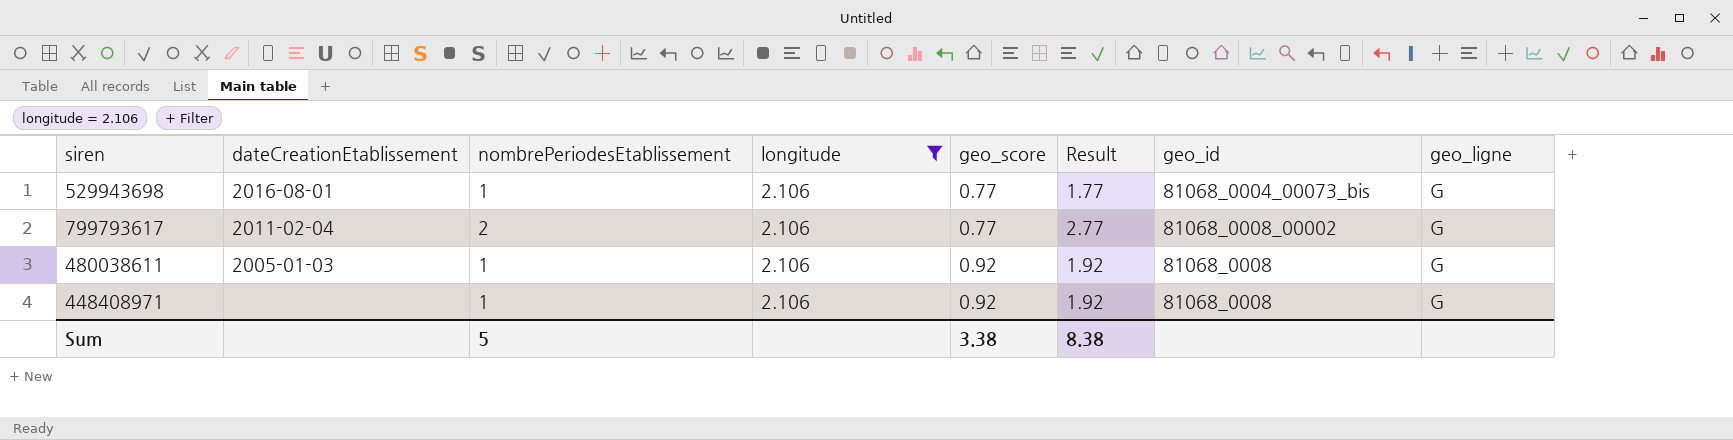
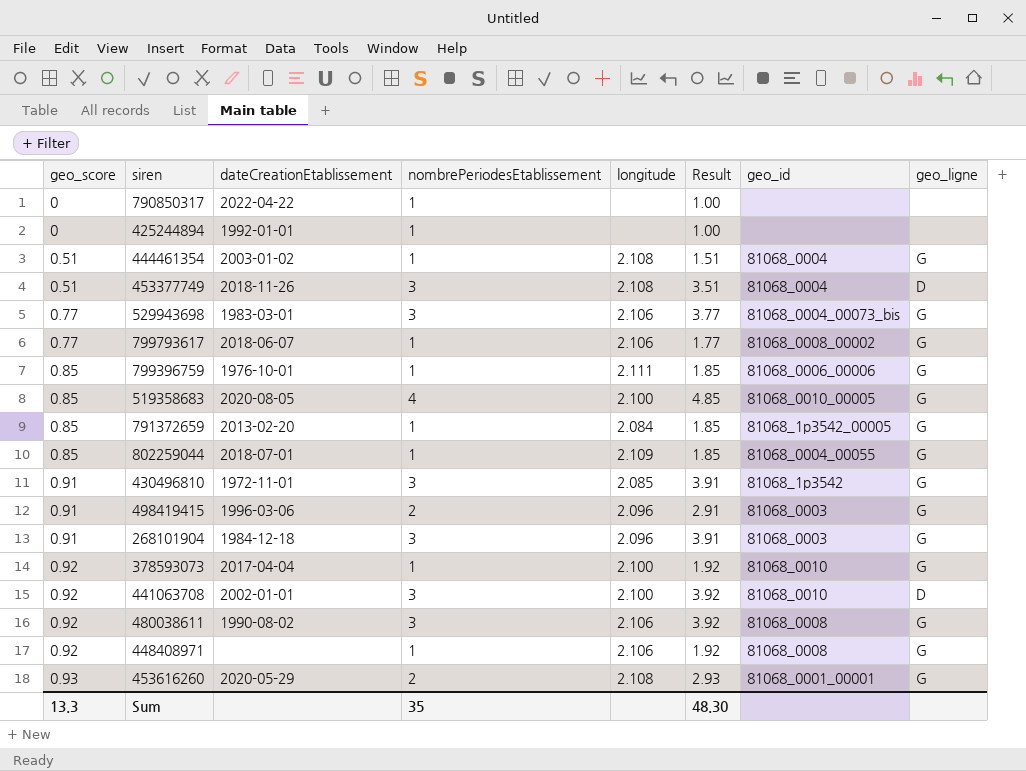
filter: longitude = 2.106 -> none
column geo_score | position: 5 -> 1
529943698 | dateCreationEtablissement: 2016-08-01 -> 1983-03-01
529943698 | nombrePeriodesEtablissement: 1 -> 3
529943698 | Result: 1.77 -> 3.77
799793617 | dateCreationEtablissement: 2011-02-04 -> 2018-06-07
799793617 | nombrePeriodesEtablissement: 2 -> 1
799793617 | Result: 2.77 -> 1.77
480038611 | dateCreationEtablissement: 2005-01-03 -> 1990-08-02
480038611 | nombrePeriodesEtablissement: 1 -> 3
480038611 | Result: 1.92 -> 3.92
Sum | geo_score: 3.38 -> 13.3
Sum | nombrePeriodesEtablissement: 5 -> 35
Sum | Result: 8.38 -> 48.30

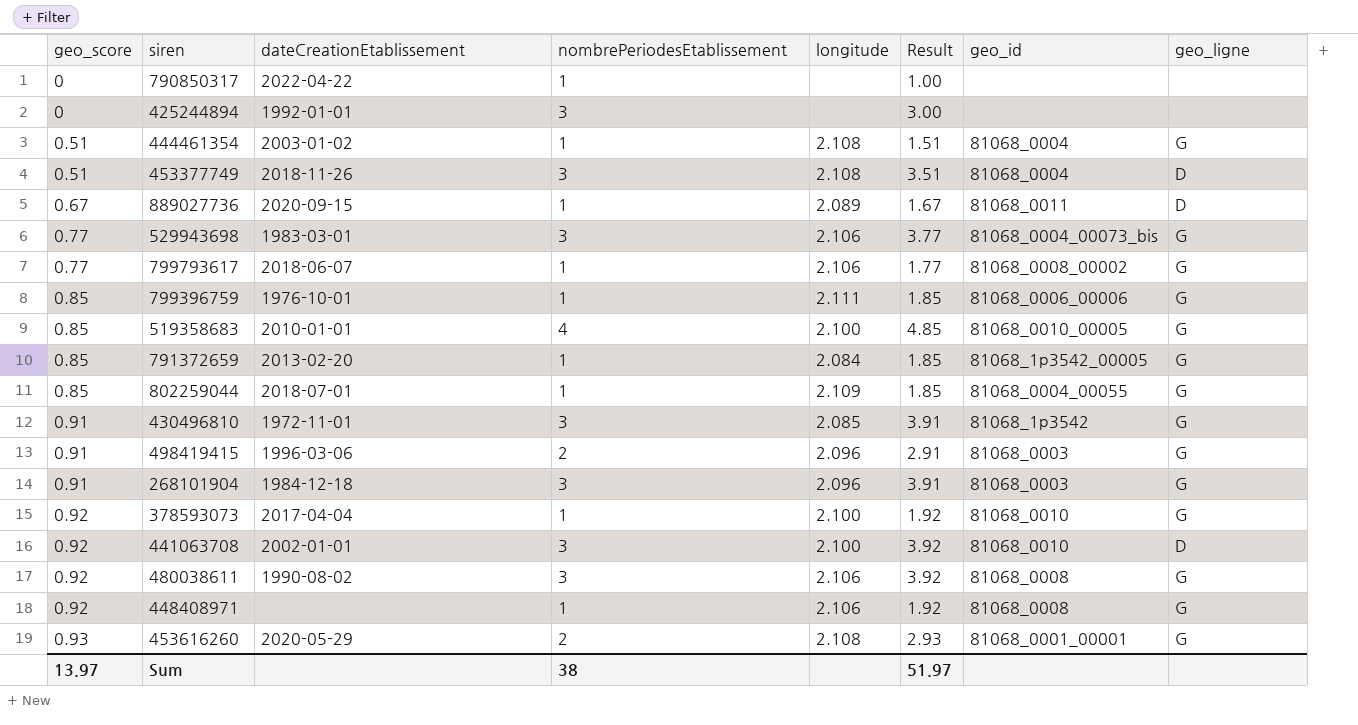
425244894 | nombrePeriodesEtablissement: 1 -> 3
425244894 | Result: 1.00 -> 3.00
row 889027736: none -> 0.67 | 2020-09-15 | 1 | 2.089 | 1.67 | 81068_0011 | D
519358683 | dateCreationEtablissement: 2020-08-05 -> 2010-01-01
Sum | geo_score: 13.3 -> 13.97
Sum | nombrePeriodesEtablissement: 35 -> 38
Sum | Result: 48.30 -> 51.97

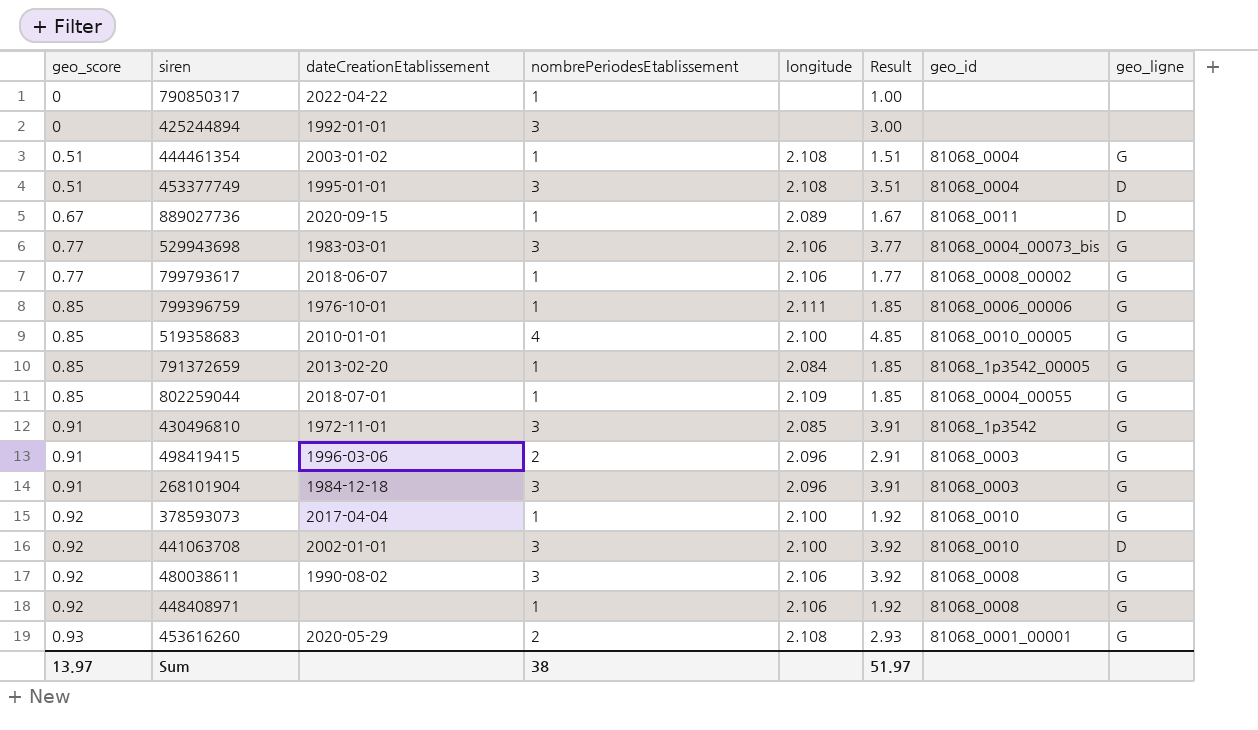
453377749 | dateCreationEtablissement: 2018-11-26 -> 1995-01-01

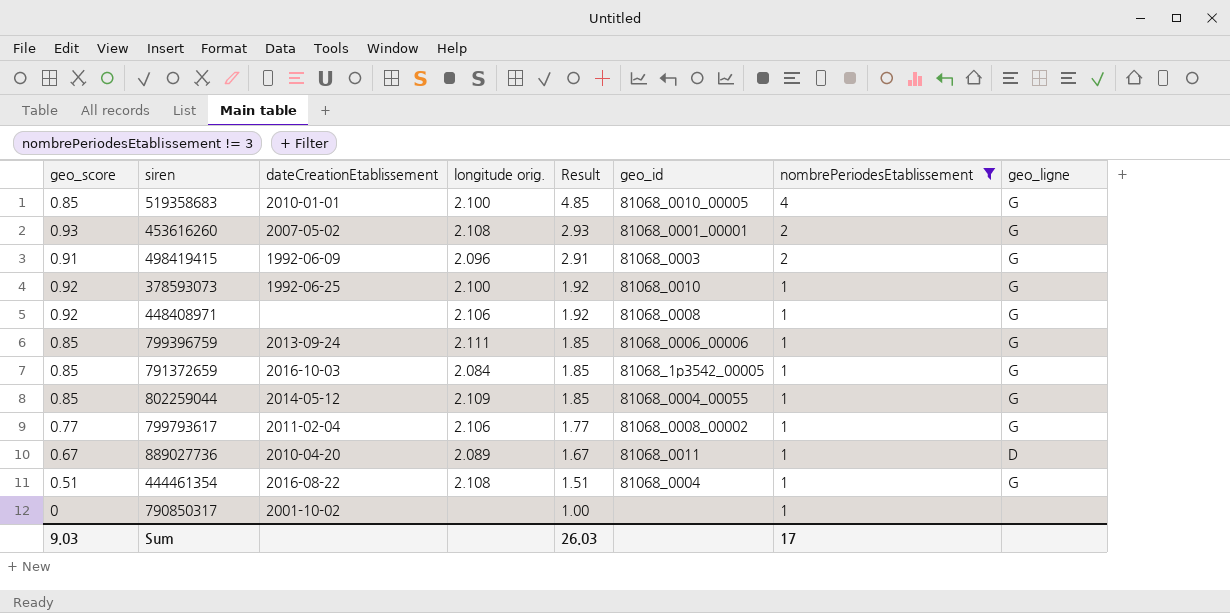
filter: none -> nombrePeriodesEtablissement != 3
row order: geo_score ascending -> Result descending
column name: longitude -> longitude orig.
column nombrePeriodesEtablissement | position: 4 -> 7
453616260 | dateCreationEtablissement: 2020-05-29 -> 2007-05-02
498419415 | dateCreationEtablissement: 1996-03-06 -> 1992-06-09
378593073 | dateCreationEtablissement: 2017-04-04 -> 1992-06-25
799396759 | dateCreationEtablissement: 1976-10-01 -> 2013-09-24
791372659 | dateCreationEtablissement: 2013-02-20 -> 2016-10-03
802259044 | dateCreationEtablissement: 2018-07-01 -> 2014-05-12
799793617 | dateCreationEtablissement: 2018-06-07 -> 2011-02-04
889027736 | dateCreationEtablissement: 2020-09-15 -> 2010-04-20
444461354 | dateCreationEtablissement: 2003-01-02 -> 2016-08-22
790850317 | dateCreationEtablissement: 2022-04-22 -> 2001-10-02
Sum | geo_score: 13.97 -> 9.03
Sum | Result: 51.97 -> 26.03
Sum | nombrePeriodesEtablissement: 38 -> 17

